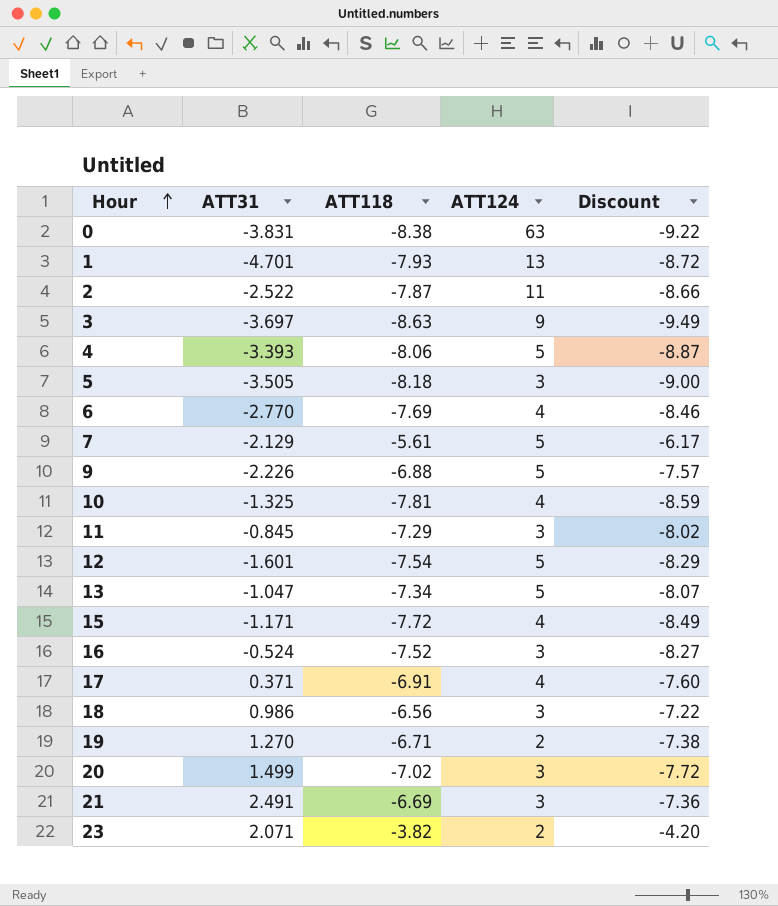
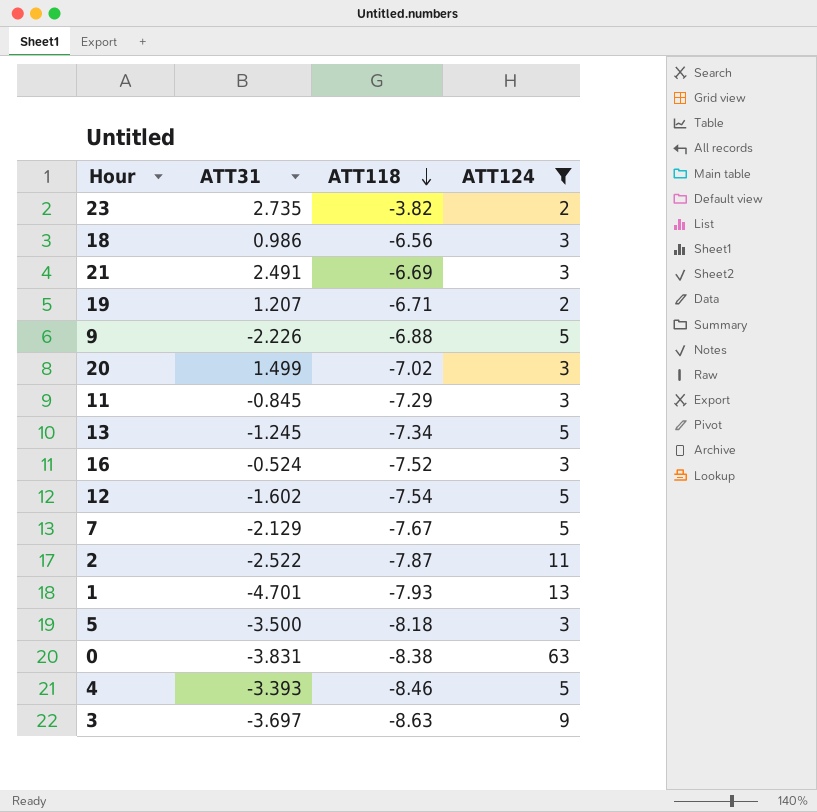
filter: none -> ATT124 != 4
row order: Hour ascending -> ATT118 descending
column Discount | formula: [ATT118] * 1.1 -> none
23 | ATT31: 2.071 -> 2.735
19 | ATT31: 1.270 -> 1.207
13 | ATT31: -1.047 -> -1.245
12 | ATT31: -1.601 -> -1.602
7 | ATT118: -5.61 -> -7.67
5 | ATT31: -3.505 -> -3.500
4 | ATT118: -8.06 -> -8.46

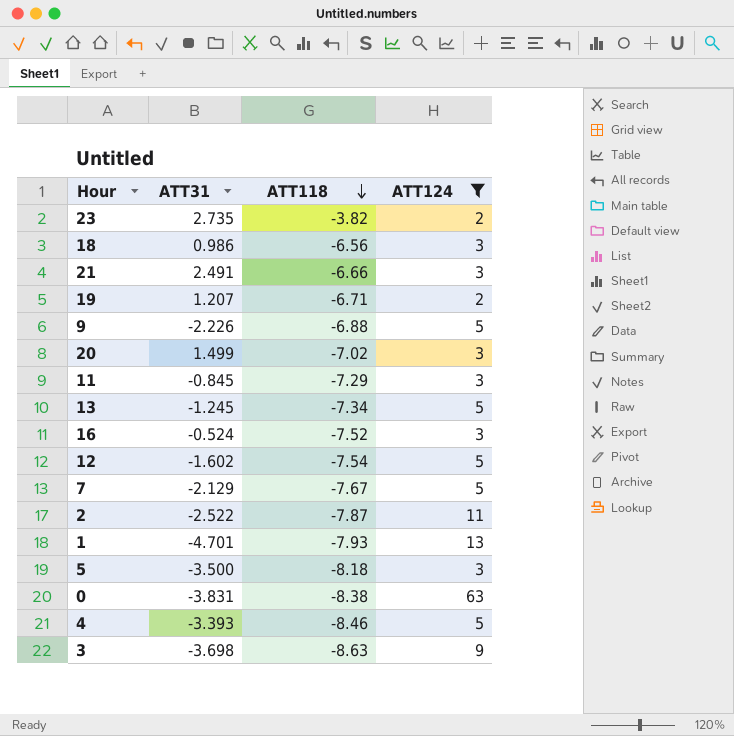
21 | ATT118: -6.69 -> -6.66
3 | ATT31: -3.697 -> -3.698

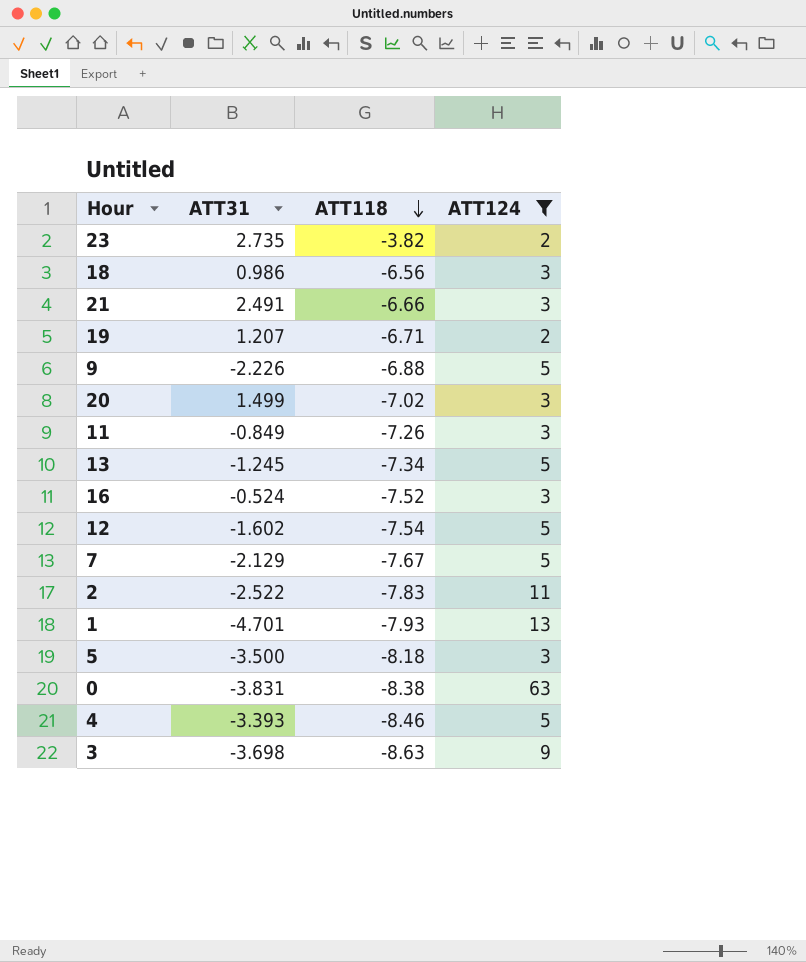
11 | ATT31: -0.845 -> -0.849
11 | ATT118: -7.29 -> -7.26
2 | ATT118: -7.87 -> -7.83

